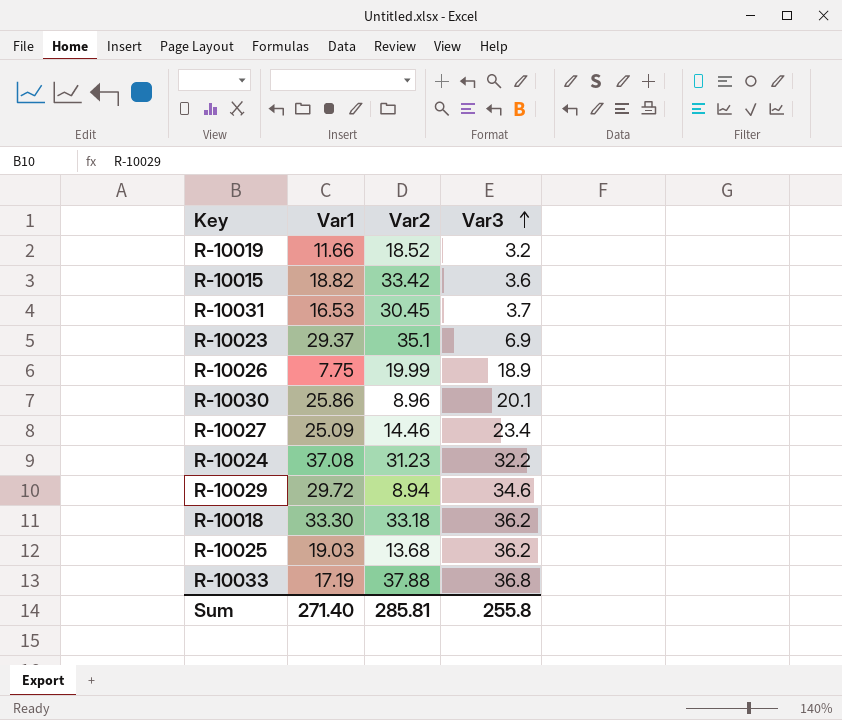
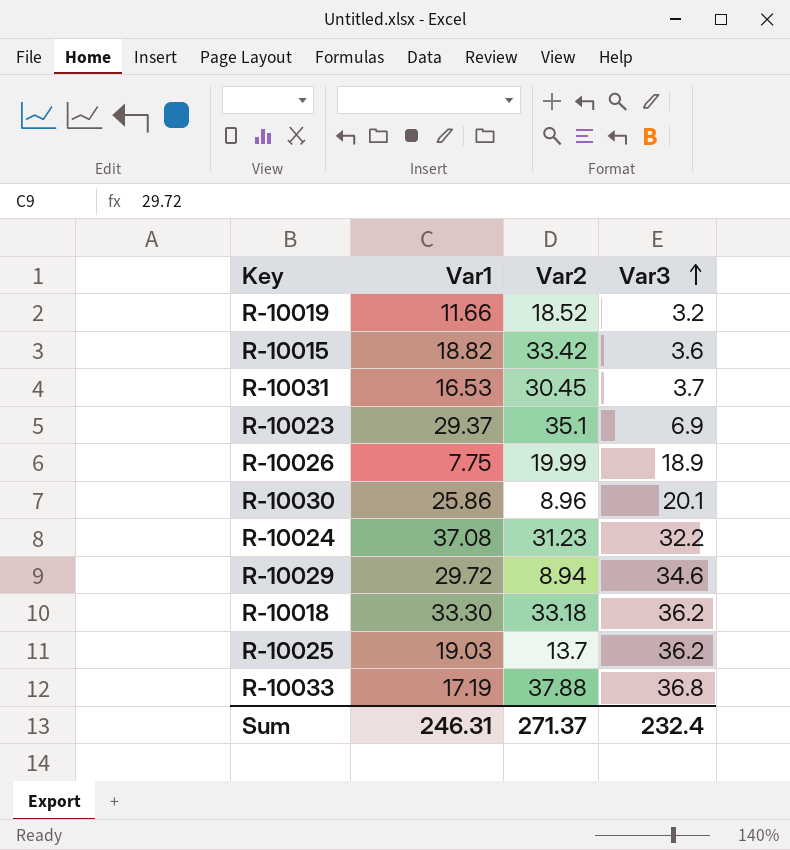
row R-10027: 25.09 | 14.46 | 23.4 -> none
R-10025 | Var2: 13.68 -> 13.7
Sum | Var1: 271.40 -> 246.31
Sum | Var2: 285.81 -> 271.37
Sum | Var3: 255.8 -> 232.4

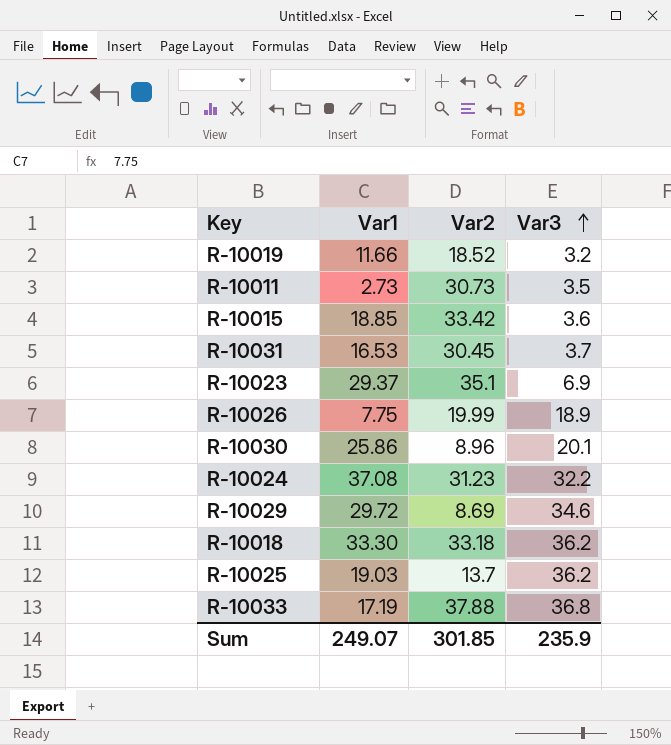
row R-10011: none -> 2.73 | 30.73 | 3.5
R-10015 | Var1: 18.82 -> 18.85
R-10029 | Var2: 8.94 -> 8.69
Sum | Var1: 246.31 -> 249.07
Sum | Var2: 271.37 -> 301.85
Sum | Var3: 232.4 -> 235.9

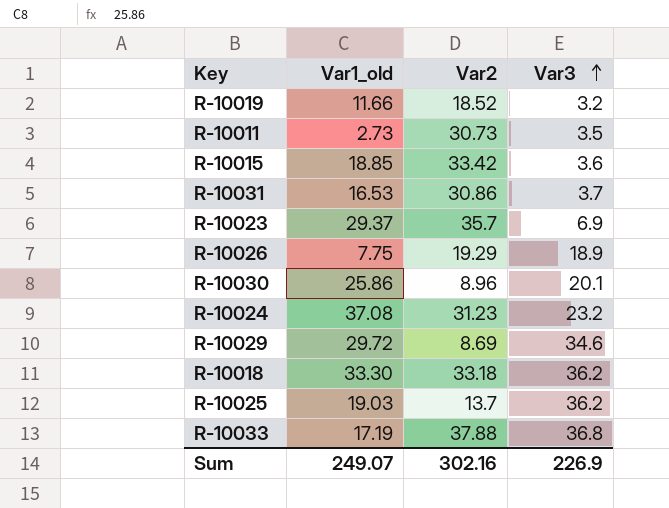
column name: Var1 -> Var1_old
R-10031 | Var2: 30.45 -> 30.86
R-10023 | Var2: 35.1 -> 35.7
R-10026 | Var2: 19.99 -> 19.29
R-10024 | Var3: 32.2 -> 23.2
Sum | Var2: 301.85 -> 302.16
Sum | Var3: 235.9 -> 226.9

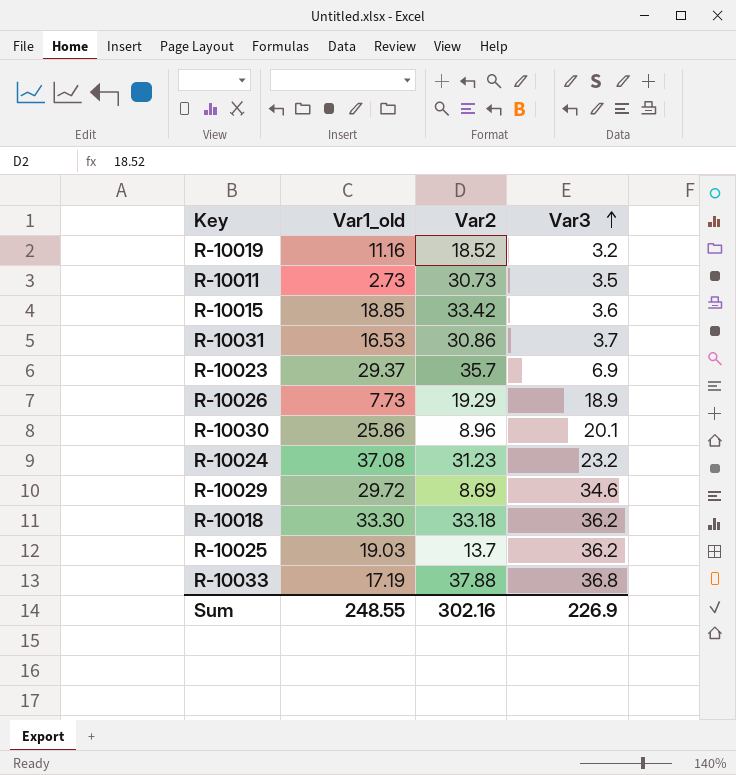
R-10019 | Var1_old: 11.66 -> 11.16
R-10026 | Var1_old: 7.75 -> 7.73
Sum | Var1_old: 249.07 -> 248.55

